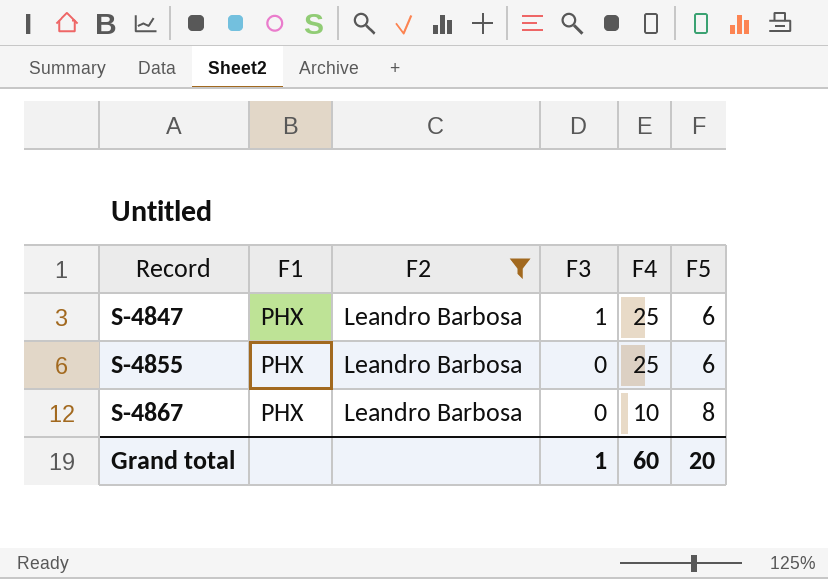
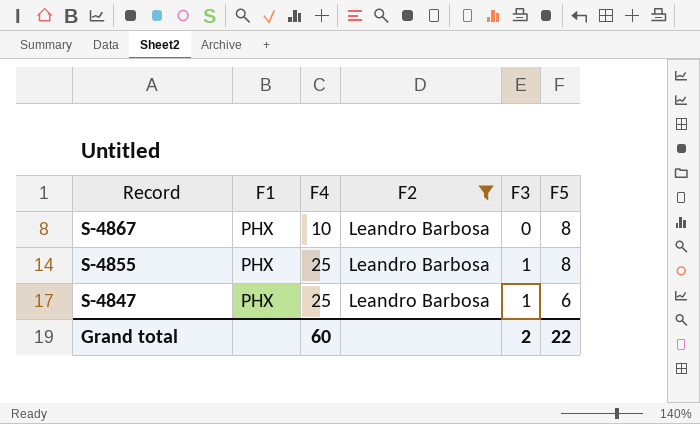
row order: Record ascending -> Record descending
column F4 | position: 5 -> 3
S-4855 | F3: 0 -> 1
S-4855 | F5: 6 -> 8
Grand total | F3: 1 -> 2
Grand total | F5: 20 -> 22

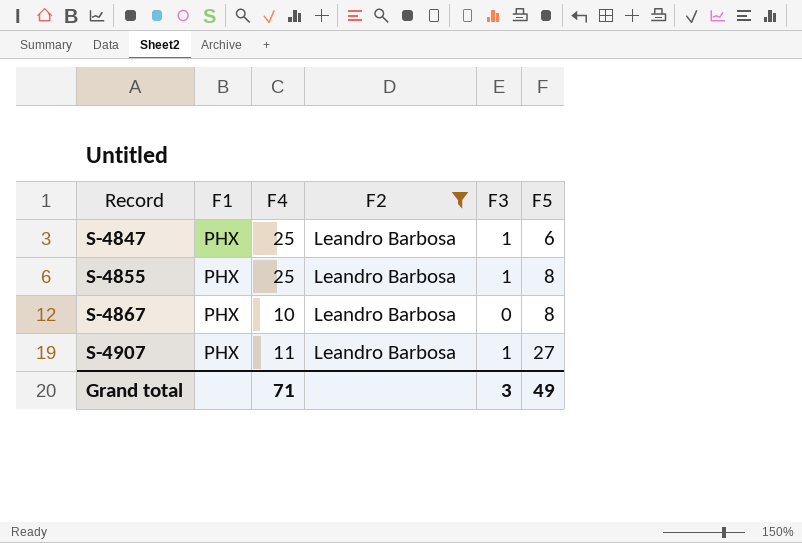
row order: Record descending -> Record ascending
row S-4907: none -> PHX | 11 | Leandro Barbosa | 1 | 27
Grand total | F4: 60 -> 71
Grand total | F3: 2 -> 3
Grand total | F5: 22 -> 49

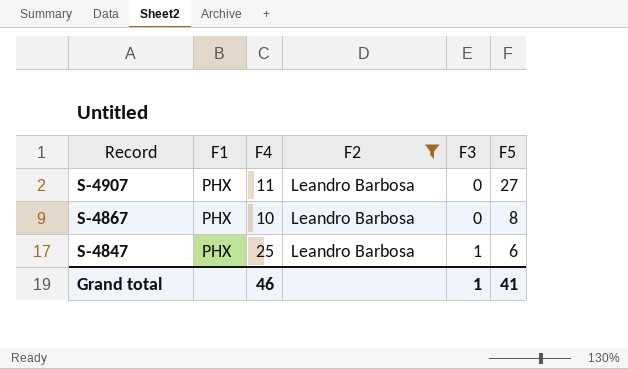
row order: Record ascending -> Record descending
row S-4855: PHX | 25 | Leandro Barbosa | 1 | 8 -> none
S-4907 | F3: 1 -> 0
Grand total | F4: 71 -> 46
Grand total | F3: 3 -> 1
Grand total | F5: 49 -> 41

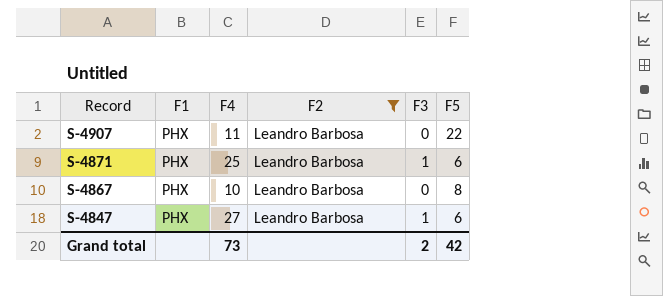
S-4907 | F5: 27 -> 22
row S-4871: none -> PHX | 25 | Leandro Barbosa | 1 | 6
S-4847 | F4: 25 -> 27
Grand total | F4: 46 -> 73
Grand total | F3: 1 -> 2
Grand total | F5: 41 -> 42

